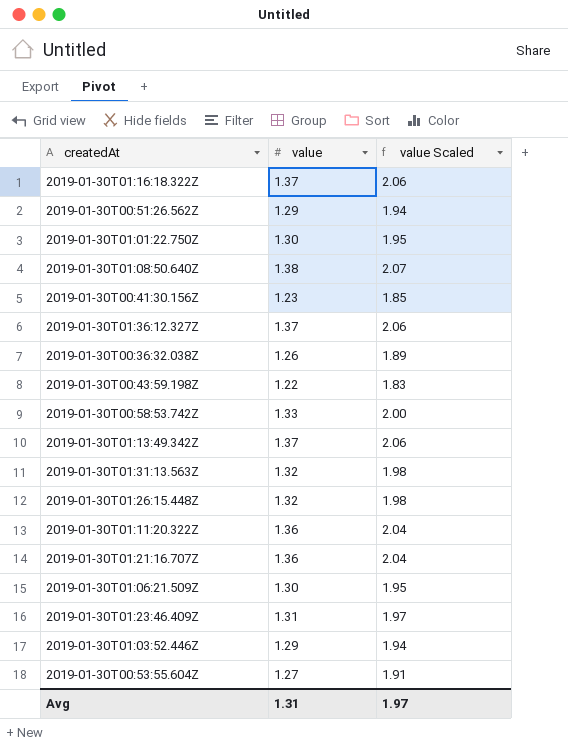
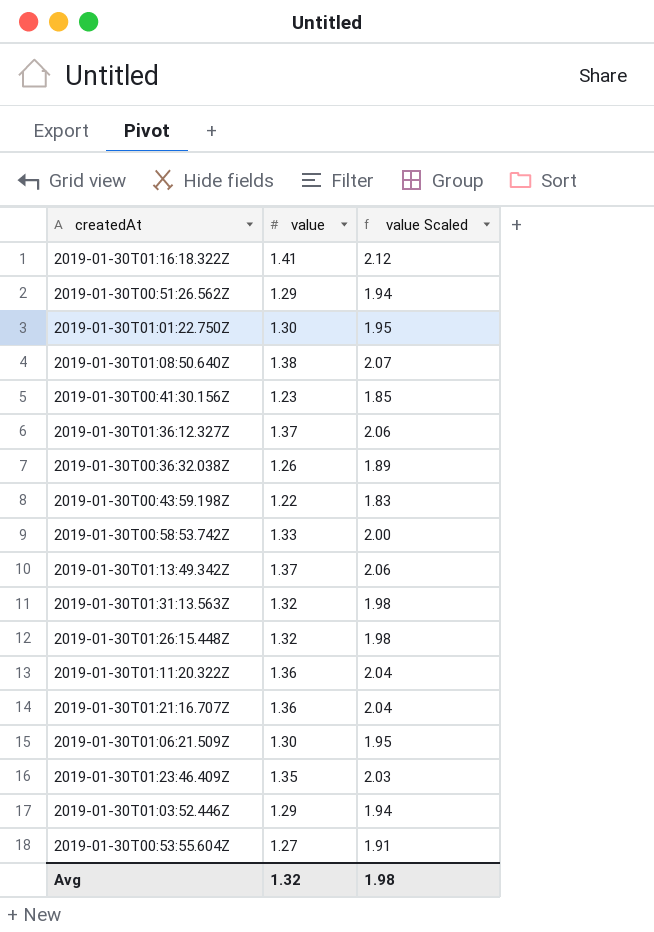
2019-01-30T01:16:18.322Z | value: 1.37 -> 1.41
2019-01-30T01:16:18.322Z | value Scaled: 2.06 -> 2.12
2019-01-30T01:23:46.409Z | value: 1.31 -> 1.35
2019-01-30T01:23:46.409Z | value Scaled: 1.97 -> 2.03
Avg | value: 1.31 -> 1.32
Avg | value Scaled: 1.97 -> 1.98

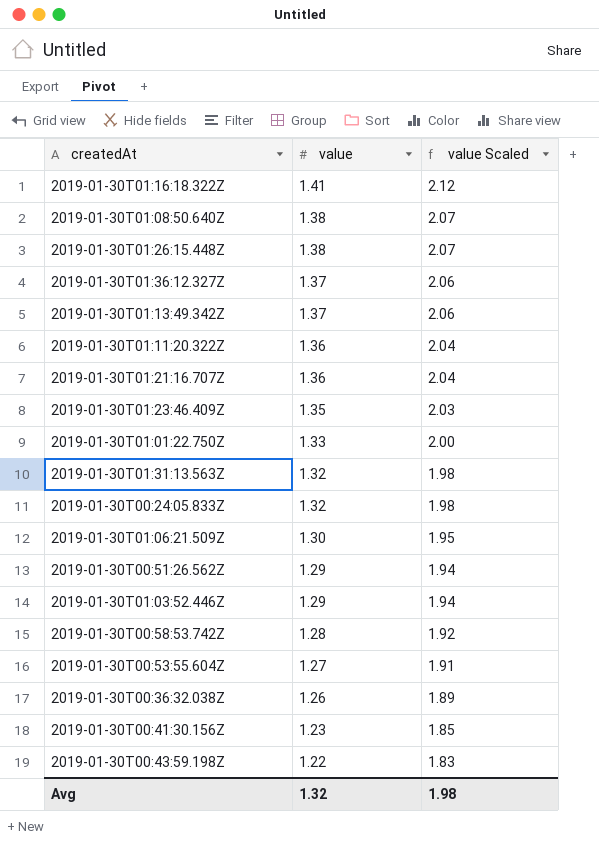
row order: none -> value descending
2019-01-30T01:26:15.448Z | value: 1.32 -> 1.38
2019-01-30T01:26:15.448Z | value Scaled: 1.98 -> 2.07
2019-01-30T01:01:22.750Z | value: 1.30 -> 1.33
2019-01-30T01:01:22.750Z | value Scaled: 1.95 -> 2.00
row 2019-01-30T00:24:05.833Z: none -> 1.32 | 1.98
2019-01-30T00:58:53.742Z | value: 1.33 -> 1.28
2019-01-30T00:58:53.742Z | value Scaled: 2.00 -> 1.92

